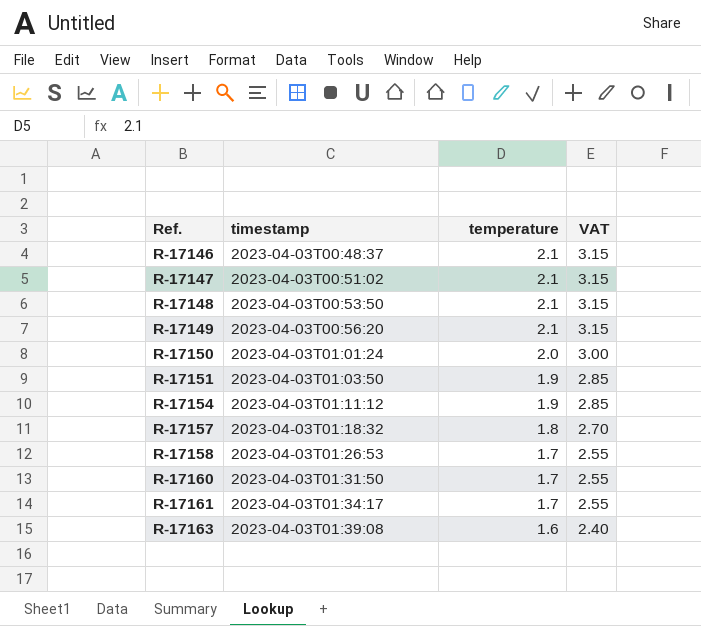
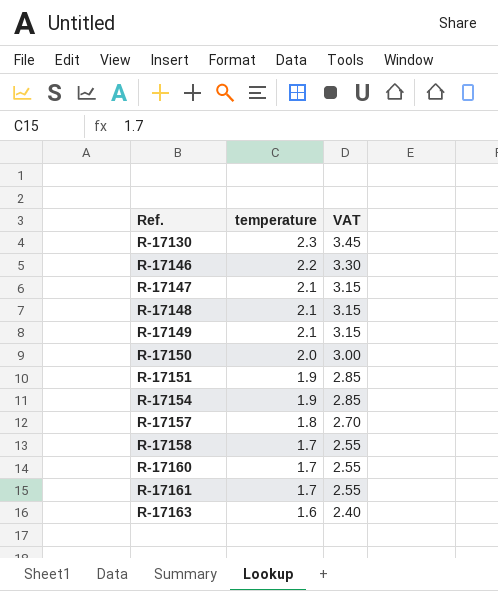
column timestamp | position: 2 -> none
row R-17130: none -> 2.3 | 3.45
R-17146 | temperature: 2.1 -> 2.2
R-17146 | VAT: 3.15 -> 3.30

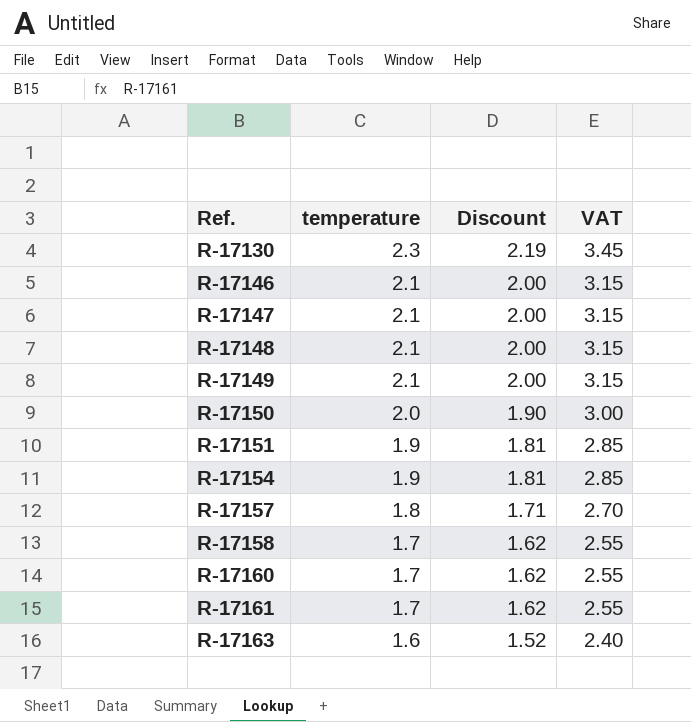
column Discount | formula: none -> [temperature] * 0.95
R-17146 | temperature: 2.2 -> 2.1
R-17146 | VAT: 3.30 -> 3.15

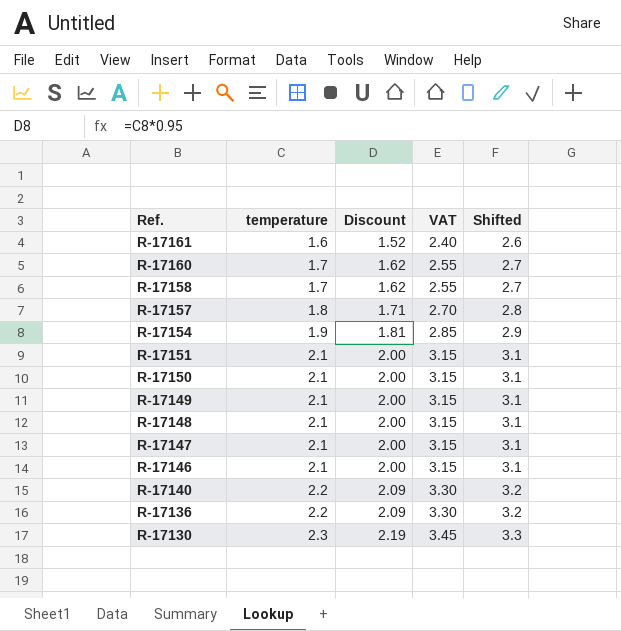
row order: Ref. ascending -> Ref. descending
column Shifted | formula: none -> [temperature] + 1
row R-17163: 1.6 | 1.52 | 2.40 -> none
R-17161 | temperature: 1.7 -> 1.6
R-17161 | Discount: 1.62 -> 1.52
R-17161 | VAT: 2.55 -> 2.40
R-17151 | temperature: 1.9 -> 2.1
R-17151 | Discount: 1.81 -> 2.00
R-17151 | VAT: 2.85 -> 3.15
R-17150 | temperature: 2.0 -> 2.1
R-17150 | Discount: 1.90 -> 2.00
R-17150 | VAT: 3.00 -> 3.15
row R-17140: none -> 2.2 | 2.09 | 3.30 | 3.2
row R-17136: none -> 2.2 | 2.09 | 3.30 | 3.2

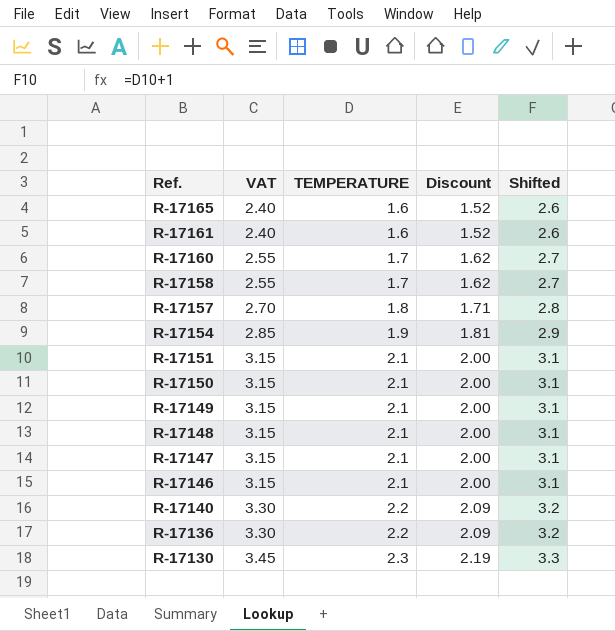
column VAT | position: 4 -> 2
column name: temperature -> TEMPERATURE
row R-17165: none -> 2.40 | 1.6 | 1.52 | 2.6

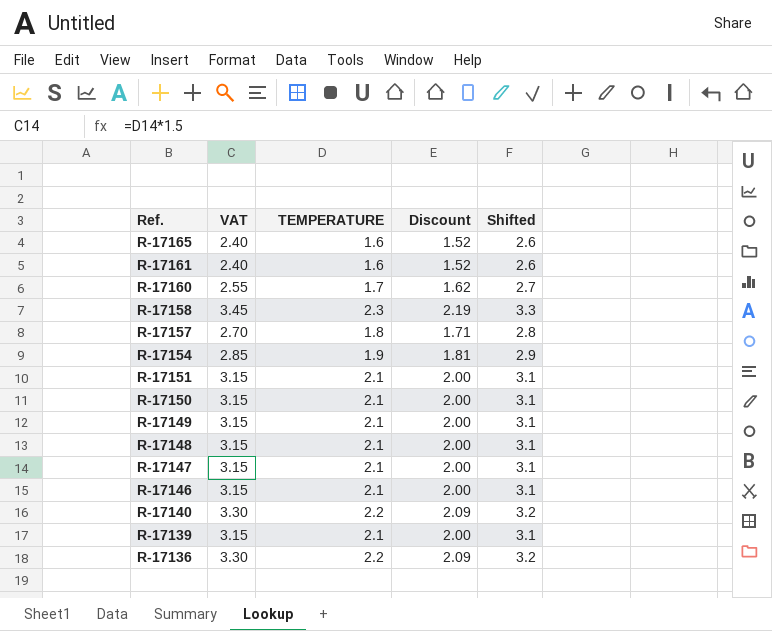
row R-17130: 3.45 | 2.3 | 2.19 | 3.3 -> none
R-17158 | VAT: 2.55 -> 3.45
R-17158 | TEMPERATURE: 1.7 -> 2.3
R-17158 | Discount: 1.62 -> 2.19
R-17158 | Shifted: 2.7 -> 3.3
row R-17139: none -> 3.15 | 2.1 | 2.00 | 3.1

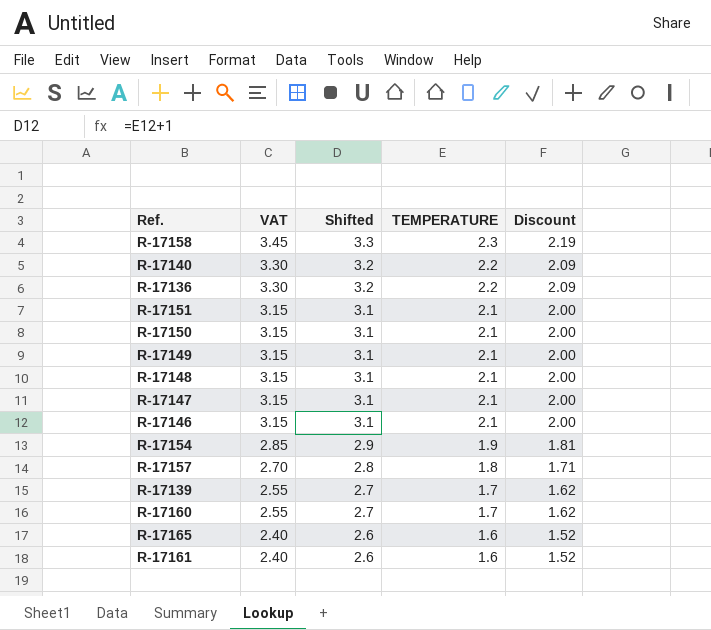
row order: Ref. descending -> VAT descending
column Shifted | position: 5 -> 3
R-17139 | VAT: 3.15 -> 2.55
R-17139 | Shifted: 3.1 -> 2.7
R-17139 | TEMPERATURE: 2.1 -> 1.7
R-17139 | Discount: 2.00 -> 1.62

